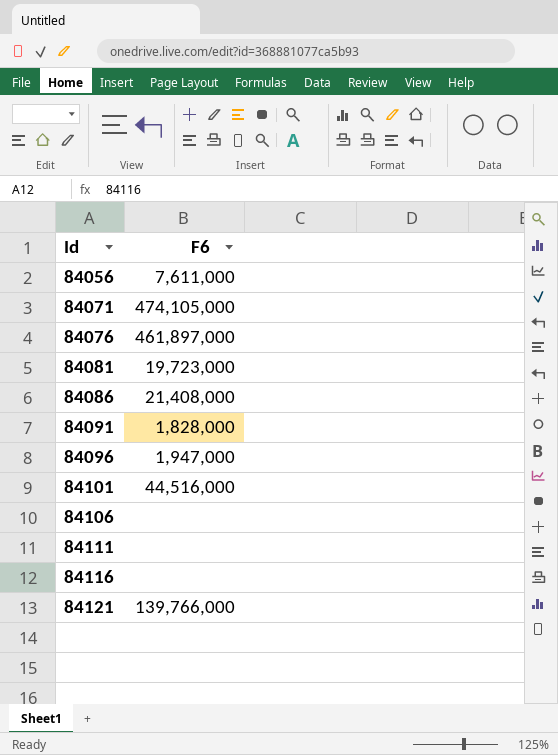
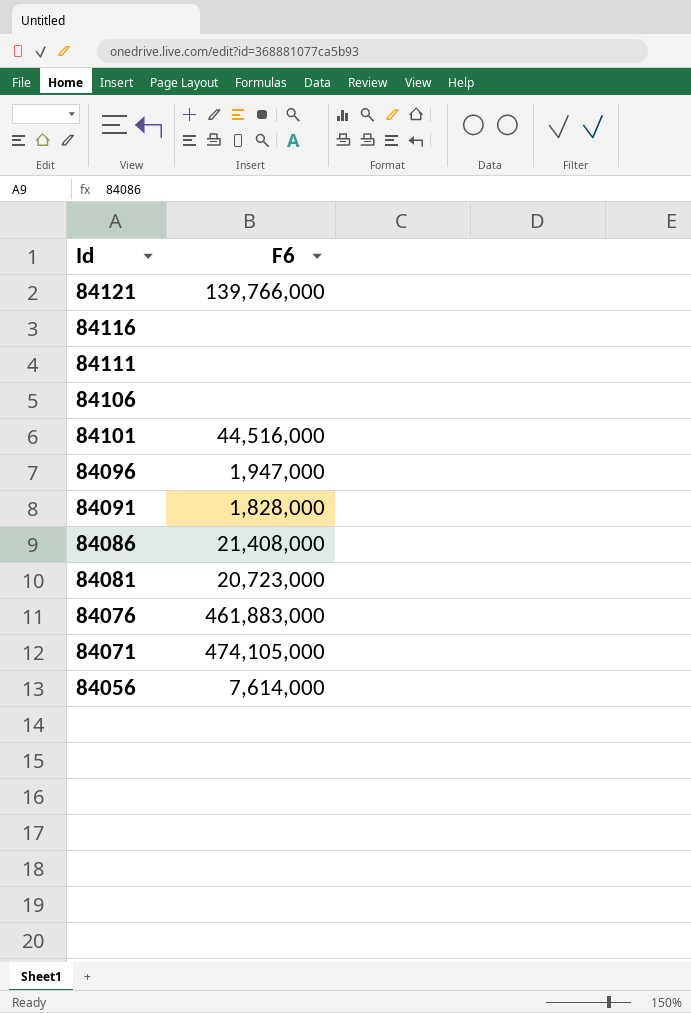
row order: Id ascending -> Id descending
84081 | F6: 19,723,000 -> 20,723,000
84076 | F6: 461,897,000 -> 461,883,000
84056 | F6: 7,611,000 -> 7,614,000

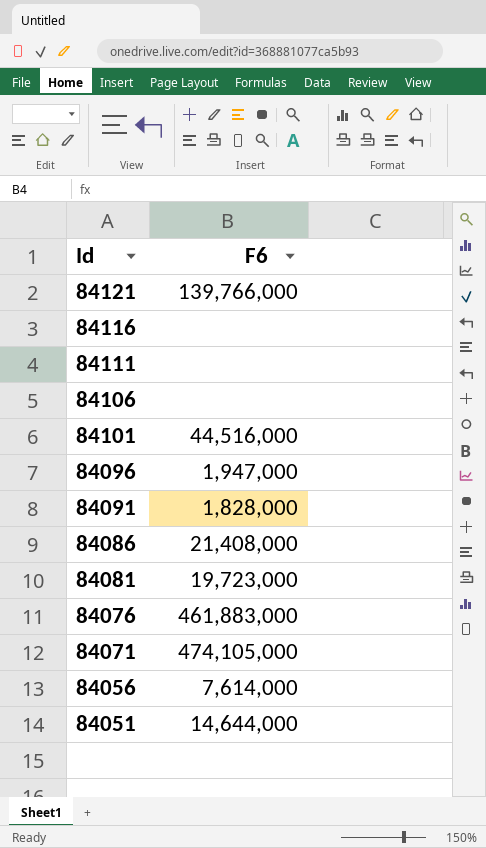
84081 | F6: 20,723,000 -> 19,723,000
row 84051: none -> 14,644,000

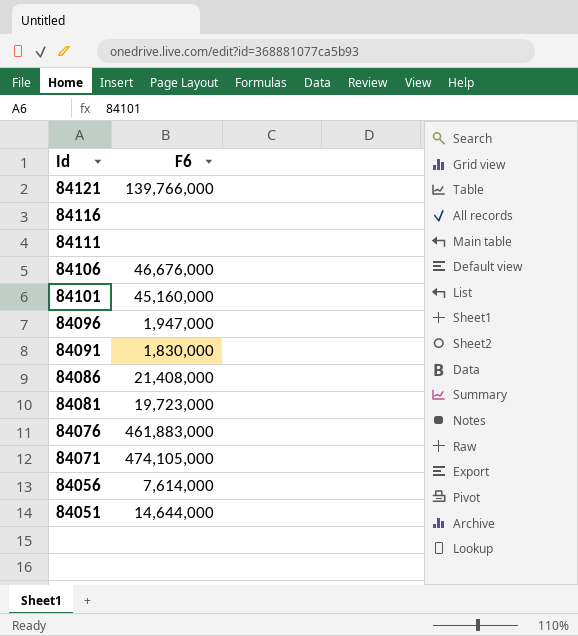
84106 | F6: none -> 46,676,000
84101 | F6: 44,516,000 -> 45,160,000
84091 | F6: 1,828,000 -> 1,830,000

